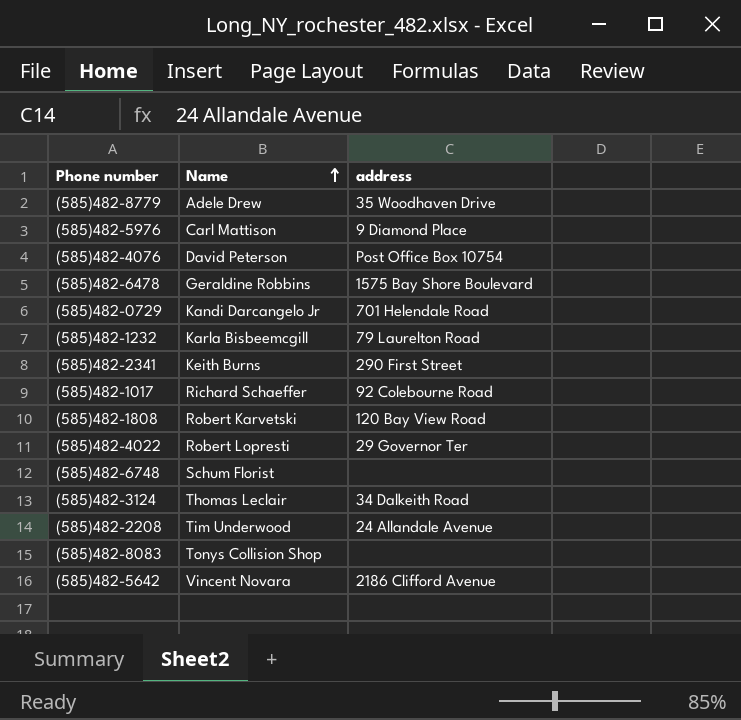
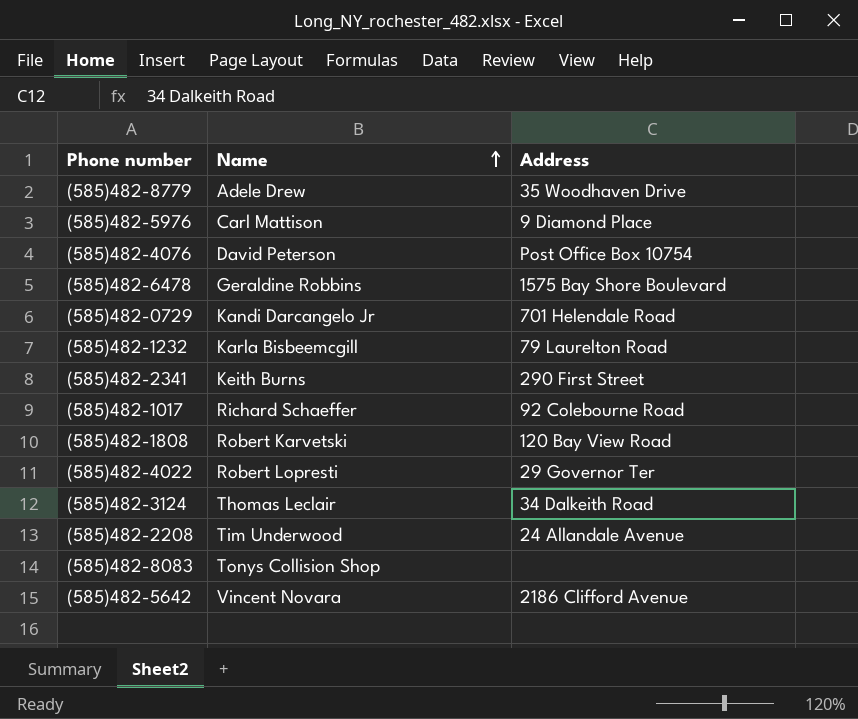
column name: address -> Address
row (585)482-6748: Schum Florist | none -> none

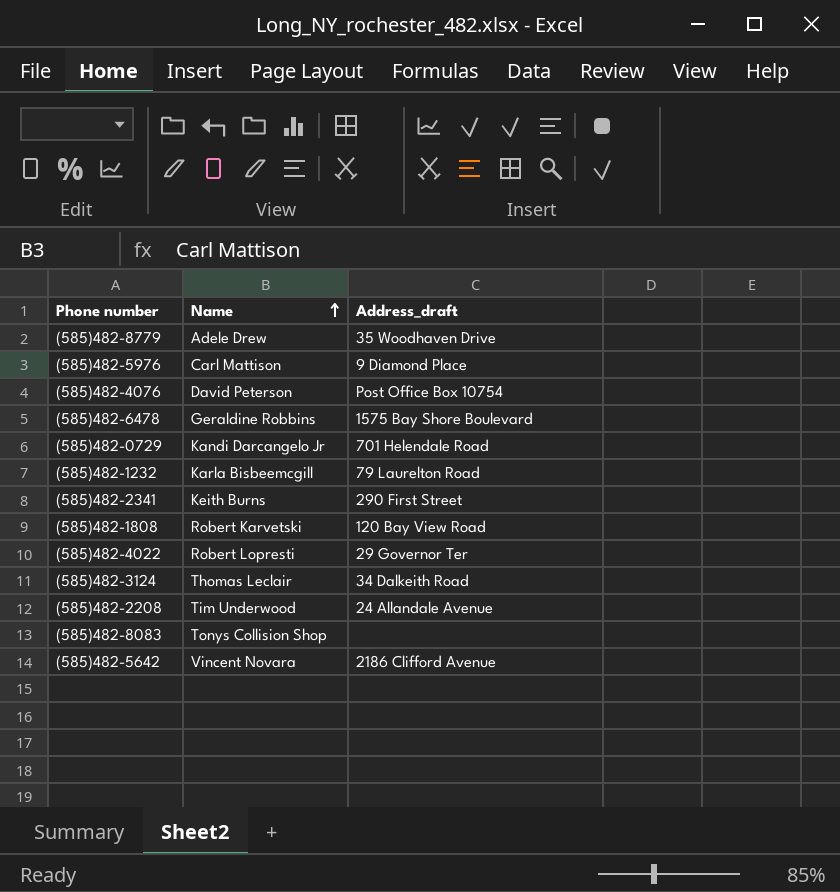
column name: Address -> Address_draft
row (585)482-1017: Richard Schaeffer | 92 Colebourne Road -> none

